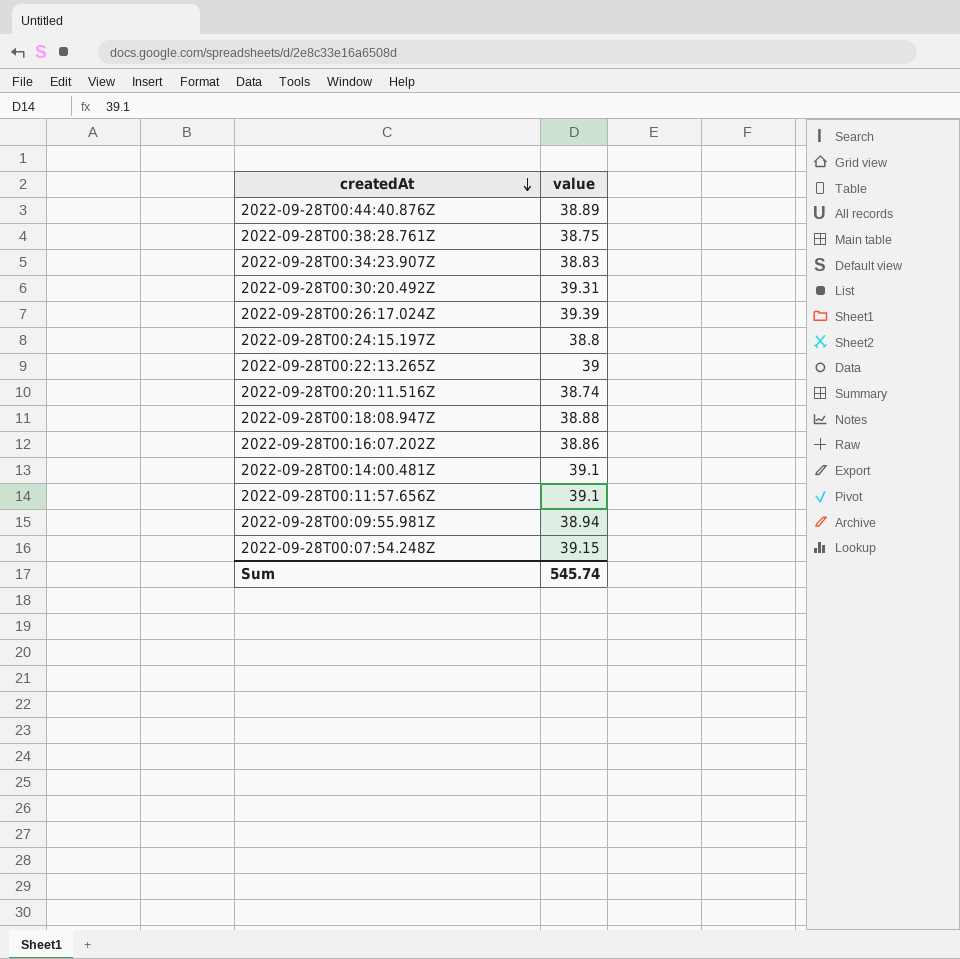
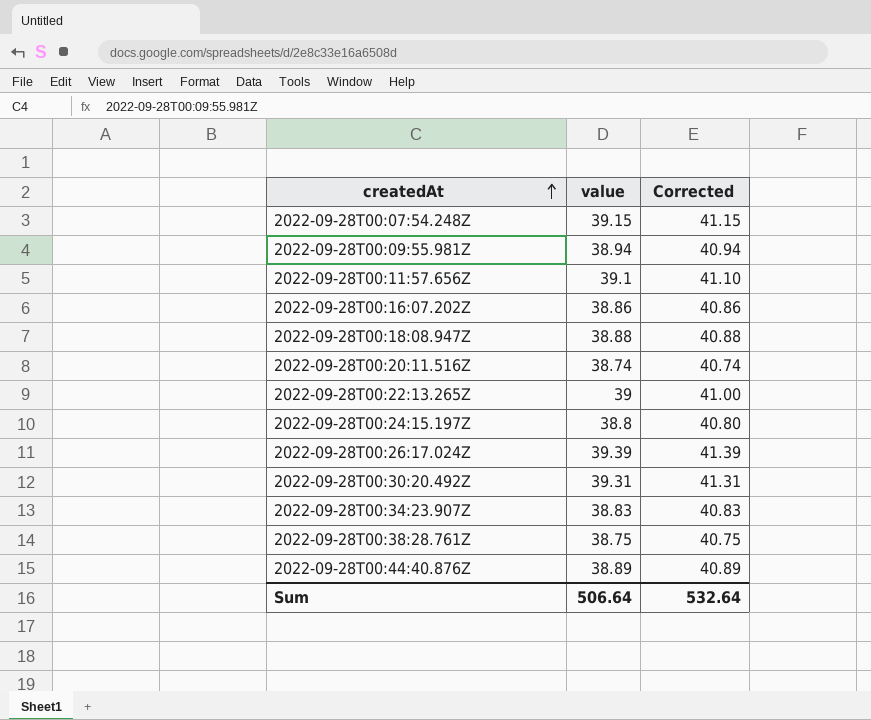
row order: createdAt descending -> createdAt ascending
column Corrected | formula: none -> [value] + 2
row 2022-09-28T00:14:00.481Z: 39.1 -> none
Sum | value: 545.74 -> 506.64

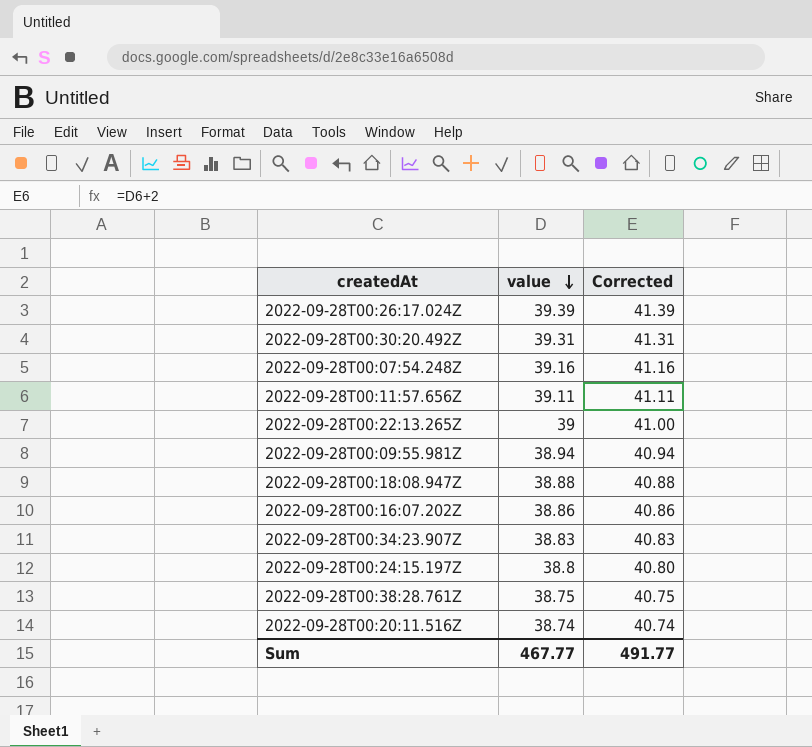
row order: createdAt ascending -> value descending
row 2022-09-28T00:44:40.876Z: 38.89 | 40.89 -> none
2022-09-28T00:07:54.248Z | value: 39.15 -> 39.16
2022-09-28T00:07:54.248Z | Corrected: 41.15 -> 41.16
2022-09-28T00:11:57.656Z | value: 39.1 -> 39.11
2022-09-28T00:11:57.656Z | Corrected: 41.10 -> 41.11
Sum | value: 506.64 -> 467.77
Sum | Corrected: 532.64 -> 491.77

